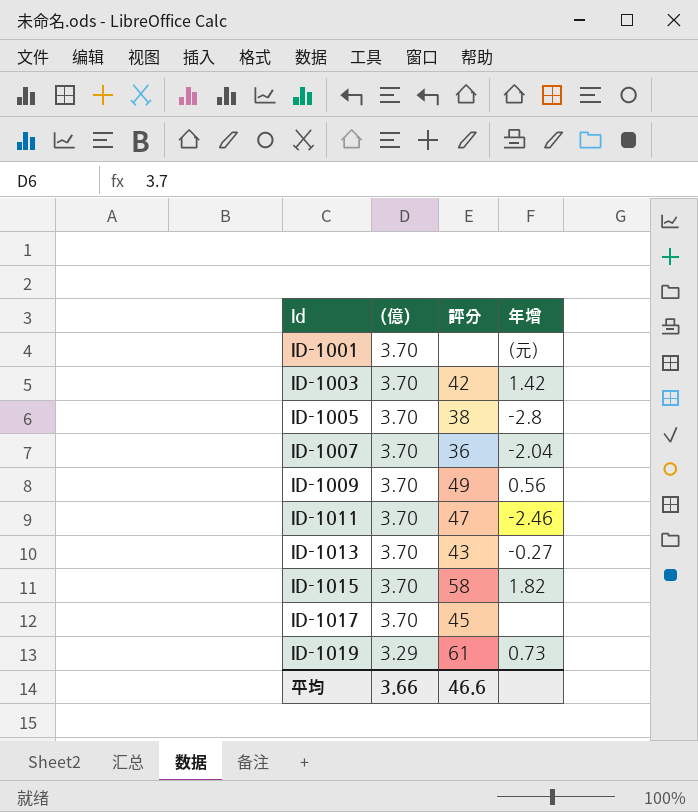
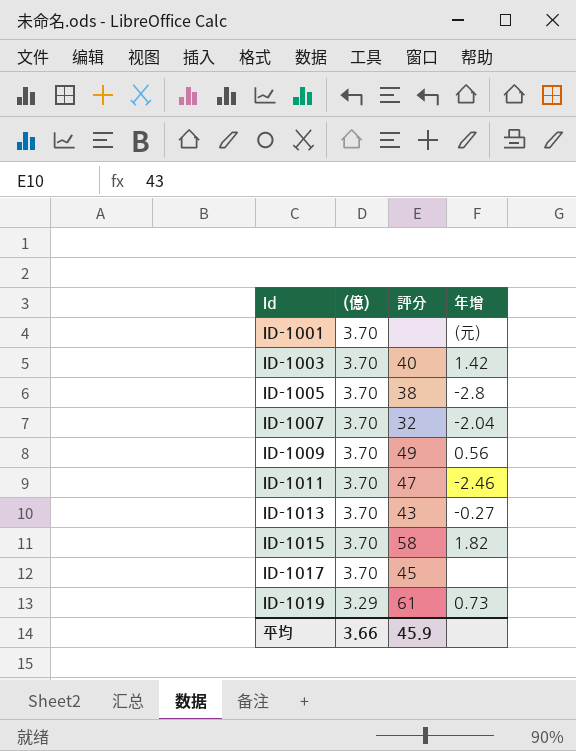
ID-1003 | 評分: 42 -> 40
ID-1007 | 評分: 36 -> 32
平均 | 評分: 46.6 -> 45.9

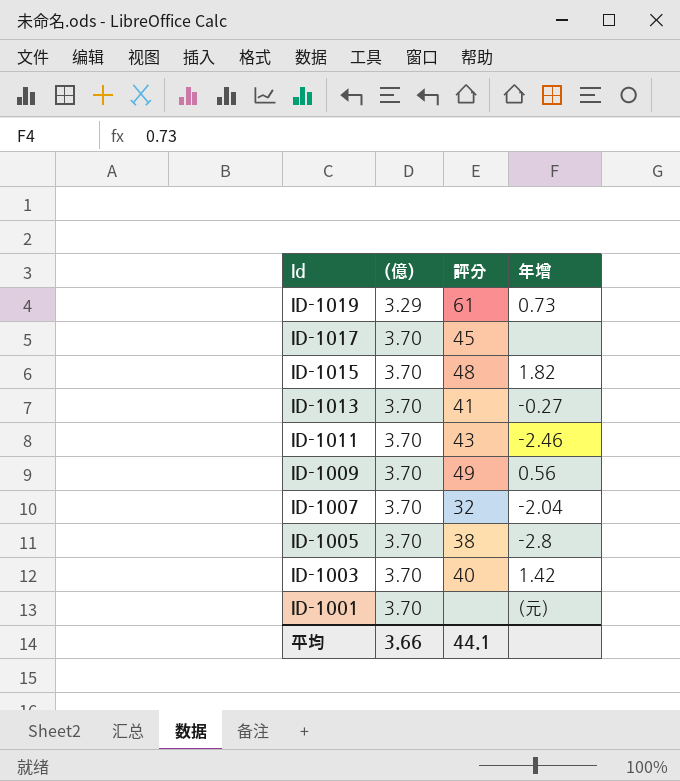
row order: Id ascending -> Id descending
ID-1015 | 評分: 58 -> 48
ID-1013 | 評分: 43 -> 41
ID-1011 | 評分: 47 -> 43
平均 | 評分: 45.9 -> 44.1

